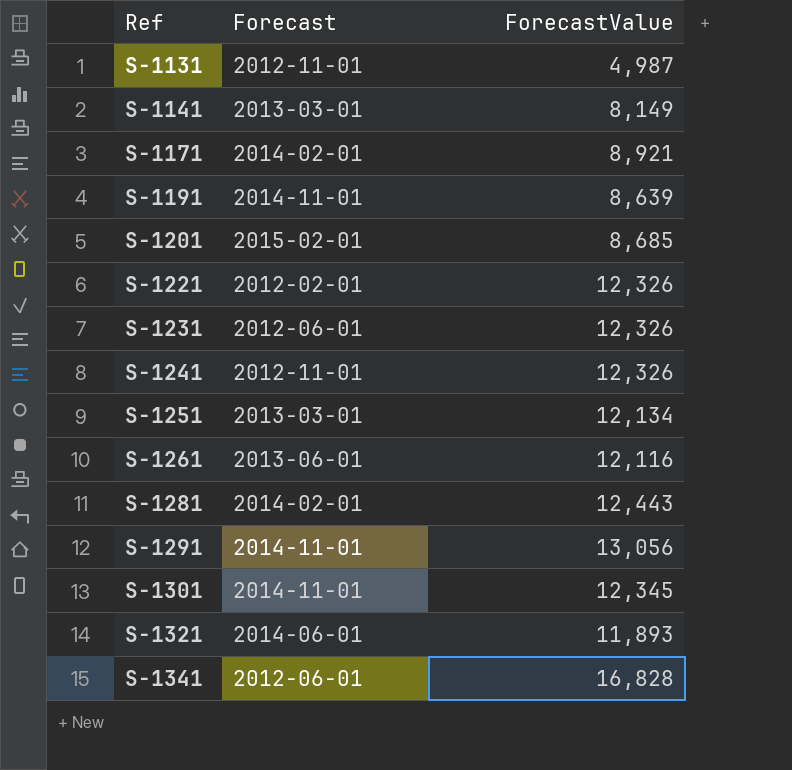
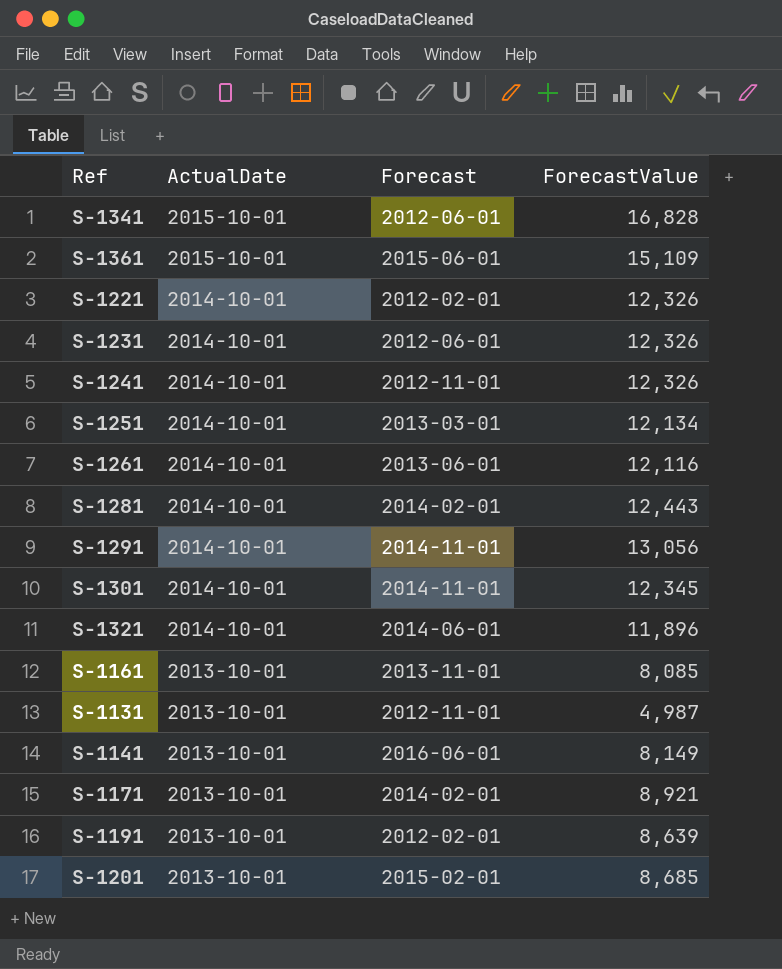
row order: Ref ascending -> ActualDate descending
column ActualDate | position: none -> 2
row S-1361: none -> 2015-10-01 | 2015-06-01 | 15,109
S-1321 | ForecastValue: 11,893 -> 11,896
row S-1161: none -> 2013-10-01 | 2013-11-01 | 8,085
S-1141 | Forecast: 2013-03-01 -> 2016-06-01
S-1191 | Forecast: 2014-11-01 -> 2012-02-01

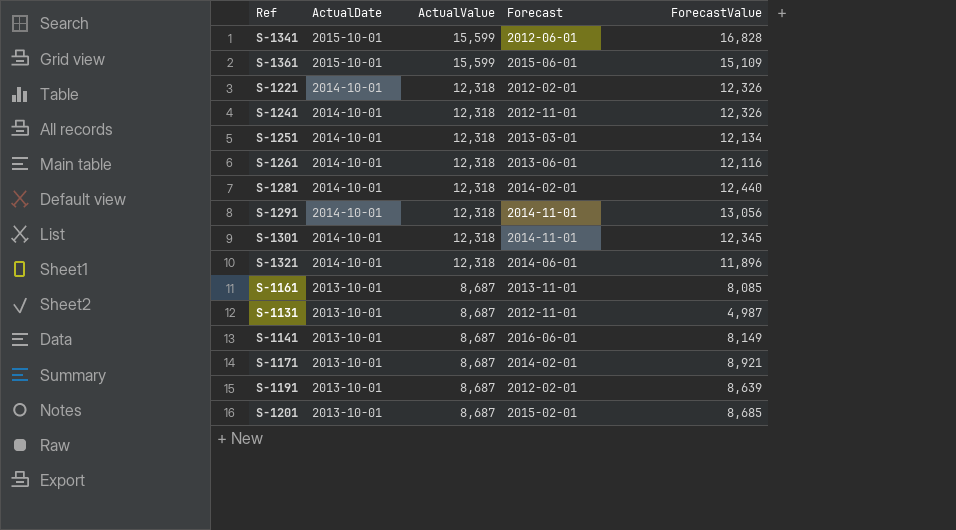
column ActualValue | position: none -> 3
row S-1231: 2014-10-01 | 2012-06-01 | 12,326 -> none
S-1281 | ForecastValue: 12,443 -> 12,440

